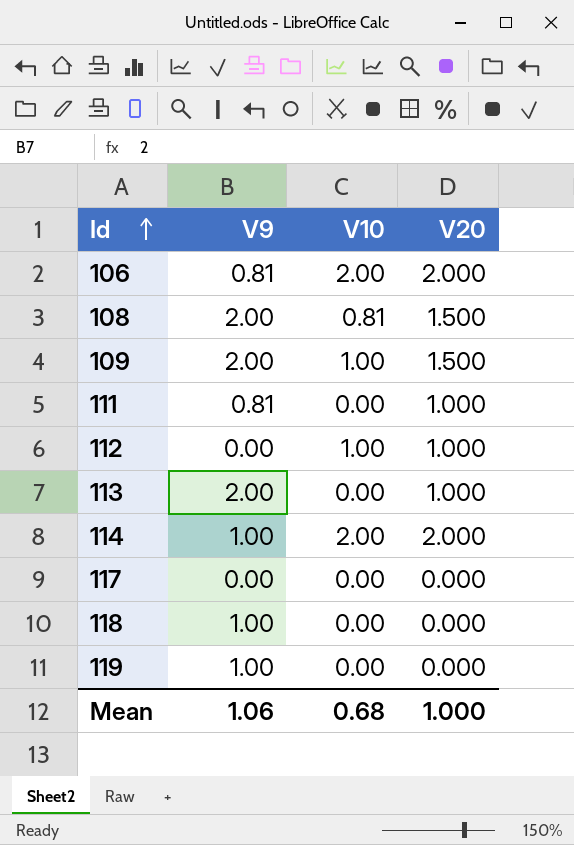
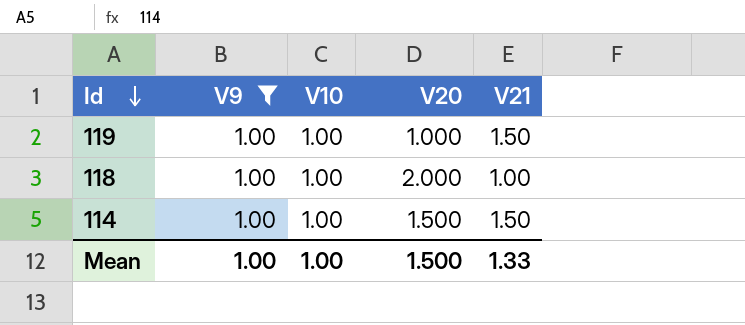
filter: none -> V9 = 1.00
row order: Id ascending -> Id descending
column V21 | position: none -> 5
119 | V10: 0.00 -> 1.00
119 | V20: 0.000 -> 1.000
118 | V10: 0.00 -> 1.00
118 | V20: 0.000 -> 2.000
114 | V10: 2.00 -> 1.00
114 | V20: 2.000 -> 1.500
Mean | V9: 1.06 -> 1.00
Mean | V10: 0.68 -> 1.00
Mean | V20: 1.000 -> 1.500

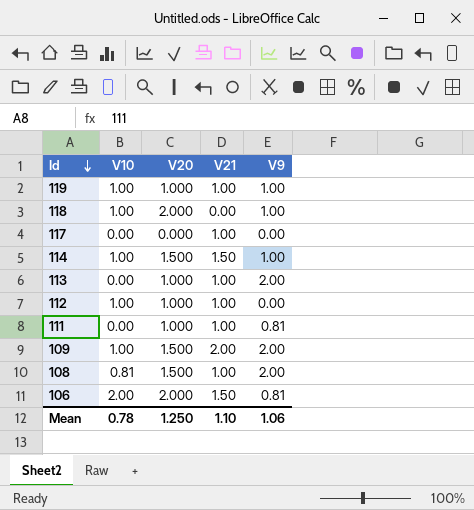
filter: V9 = 1.00 -> none
column V9 | position: 2 -> 5
119 | V21: 1.50 -> 1.00
118 | V21: 1.00 -> 0.00
Mean | V10: 1.00 -> 0.78
Mean | V20: 1.500 -> 1.250
Mean | V21: 1.33 -> 1.10
Mean | V9: 1.00 -> 1.06

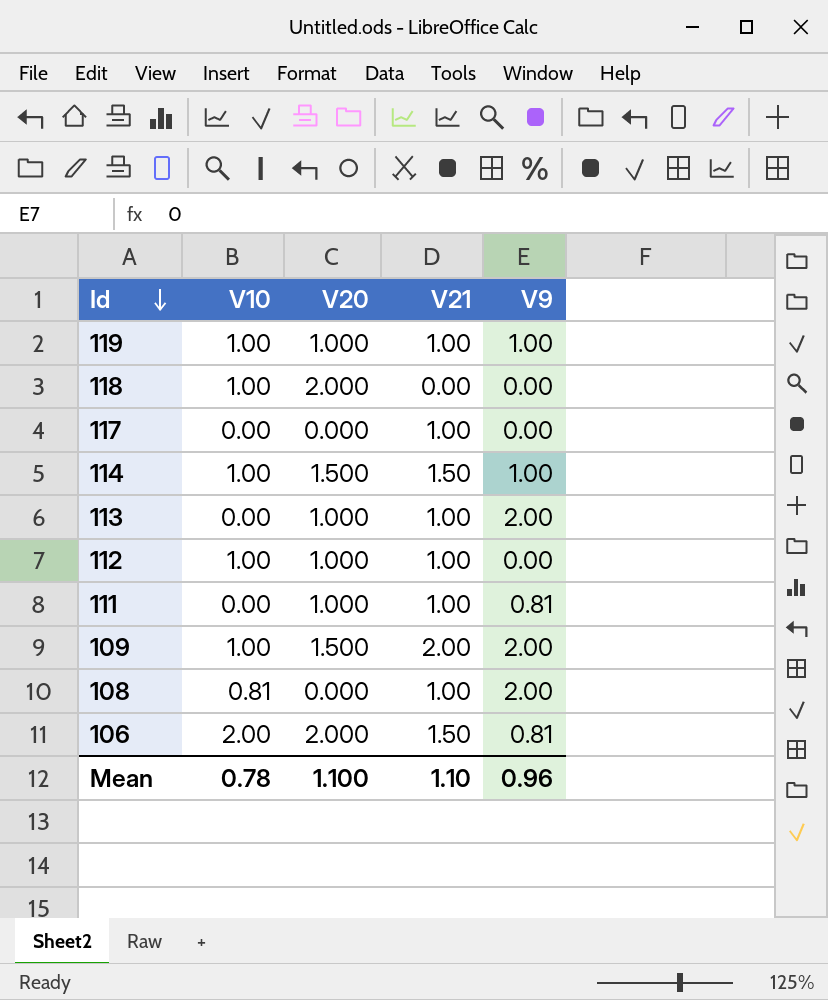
118 | V9: 1.00 -> 0.00
108 | V20: 1.500 -> 0.000
Mean | V20: 1.250 -> 1.100
Mean | V9: 1.06 -> 0.96

